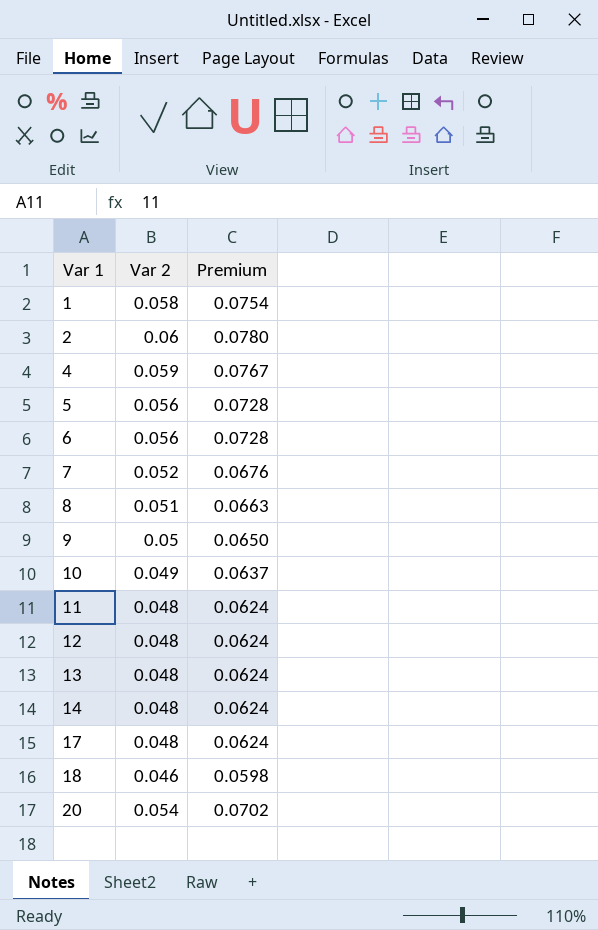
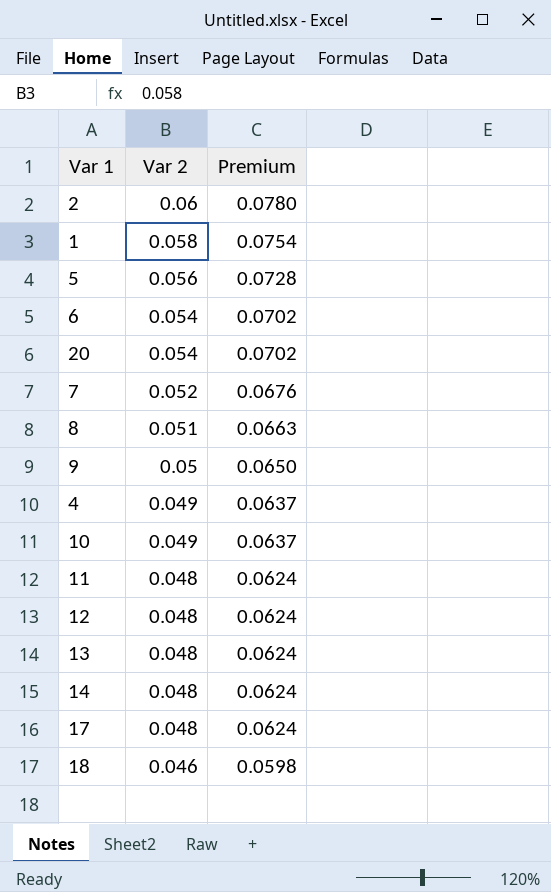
row order: Var 1 ascending -> Var 2 descending
6 | Var 2: 0.056 -> 0.054
6 | Premium: 0.0728 -> 0.0702
4 | Var 2: 0.059 -> 0.049
4 | Premium: 0.0767 -> 0.0637

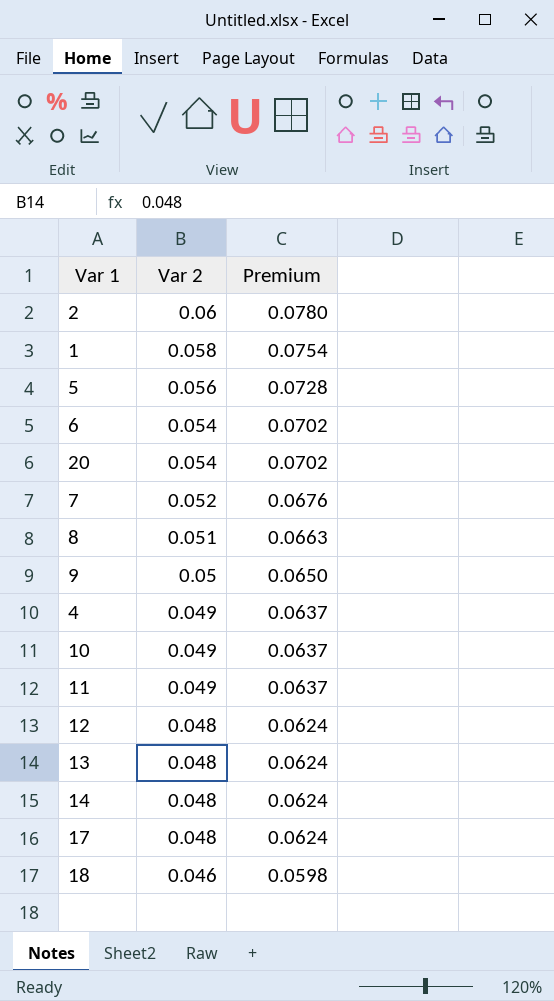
11 | Var 2: 0.048 -> 0.049
11 | Premium: 0.0624 -> 0.0637

